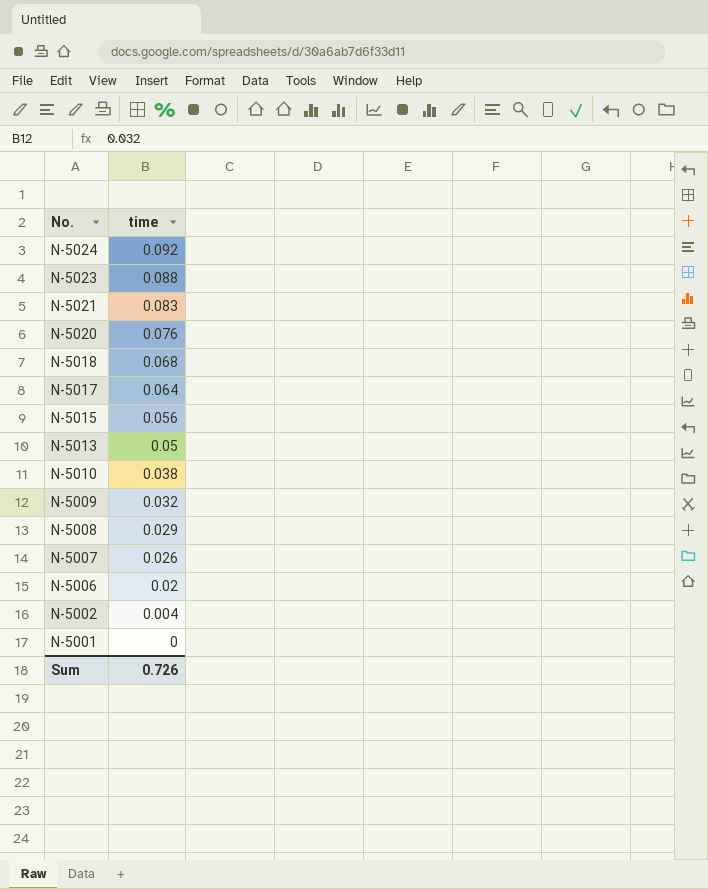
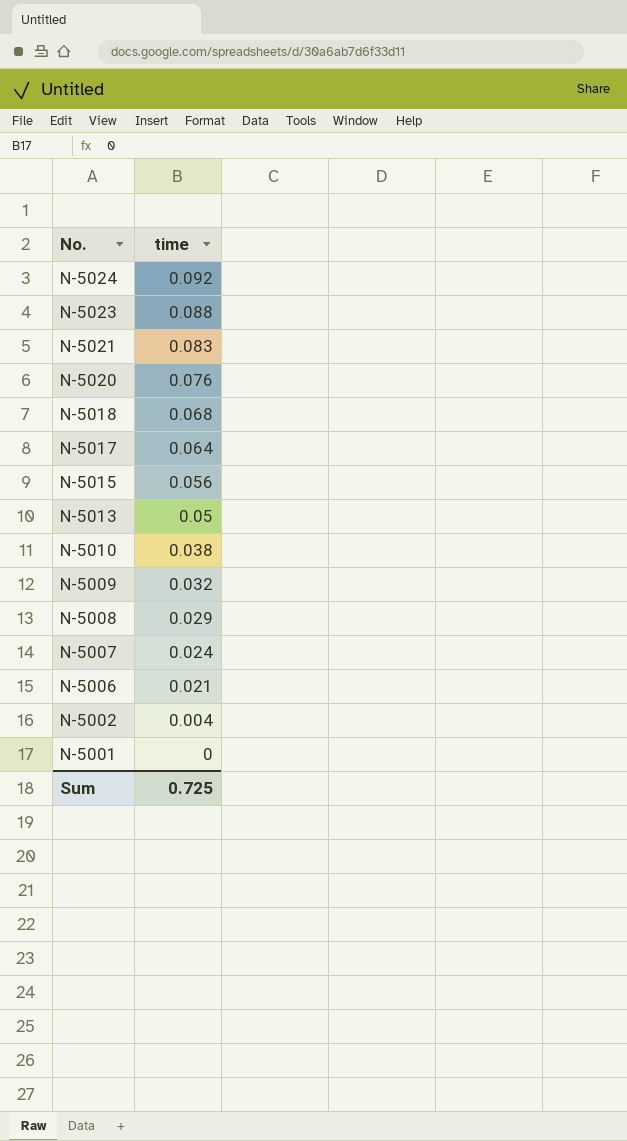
N-5007 | time: 0.026 -> 0.024
N-5006 | time: 0.02 -> 0.021
Sum | time: 0.726 -> 0.725

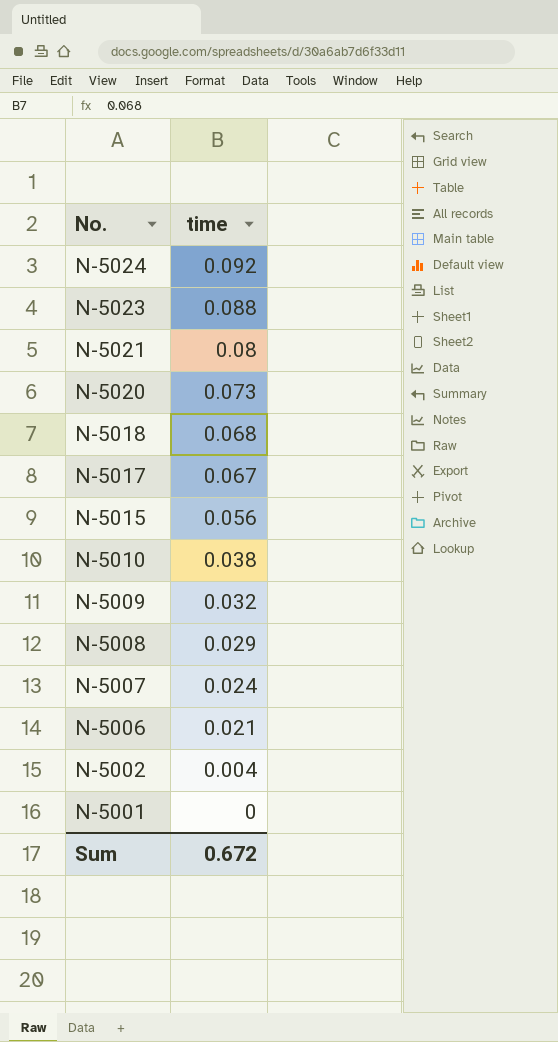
row N-5013: 0.05 -> none
N-5021 | time: 0.083 -> 0.08
N-5020 | time: 0.076 -> 0.073
N-5017 | time: 0.064 -> 0.067
Sum | time: 0.725 -> 0.672

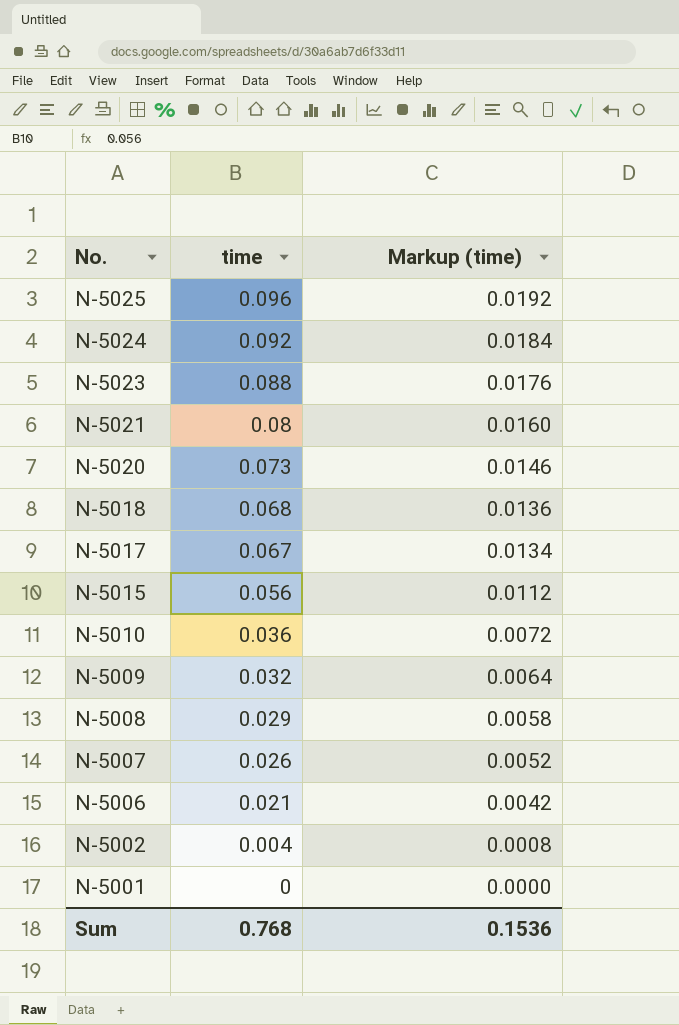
column Markup (time) | formula: none -> [time] * 0.2
row N-5025: none -> 0.096 | 0.0192
N-5010 | time: 0.038 -> 0.036
N-5007 | time: 0.024 -> 0.026
Sum | time: 0.672 -> 0.768

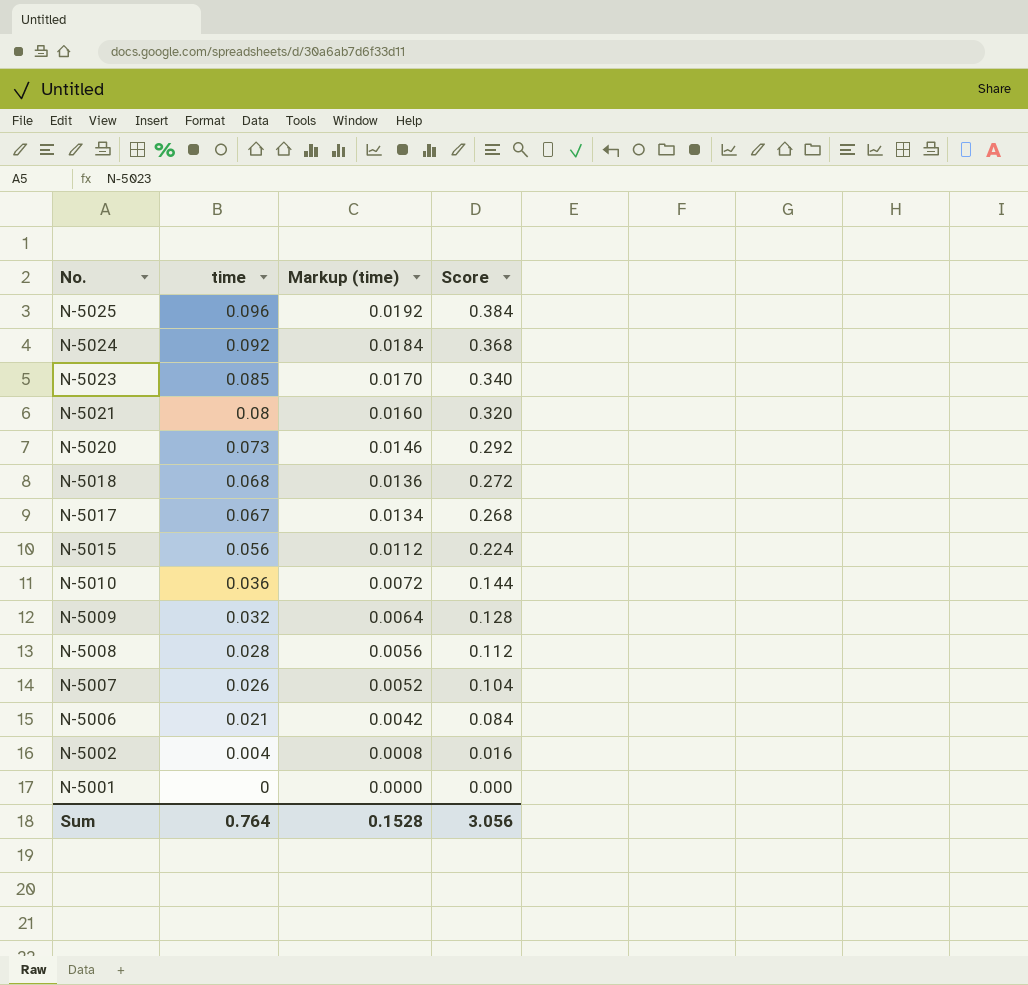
column Score | formula: none -> [time] * 4
N-5023 | time: 0.088 -> 0.085
N-5023 | Markup (time): 0.0176 -> 0.0170
N-5008 | time: 0.029 -> 0.028
N-5008 | Markup (time): 0.0058 -> 0.0056
Sum | time: 0.768 -> 0.764
Sum | Markup (time): 0.1536 -> 0.1528

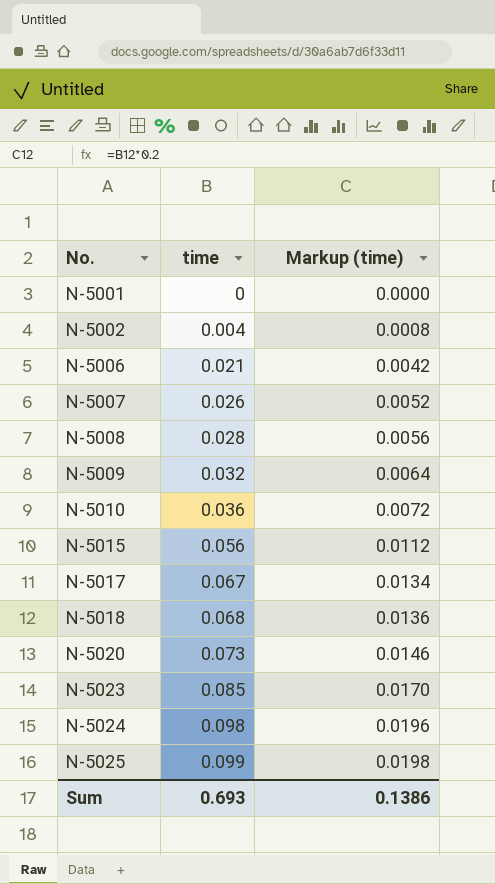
row order: No. descending -> No. ascending
column Score | formula: [time] * 4 -> none
row N-5021: 0.08 | 0.0160 | 0.320 -> none
N-5024 | time: 0.092 -> 0.098
N-5024 | Markup (time): 0.0184 -> 0.0196
N-5025 | time: 0.096 -> 0.099
N-5025 | Markup (time): 0.0192 -> 0.0198
Sum | time: 0.764 -> 0.693
Sum | Markup (time): 0.1528 -> 0.1386

